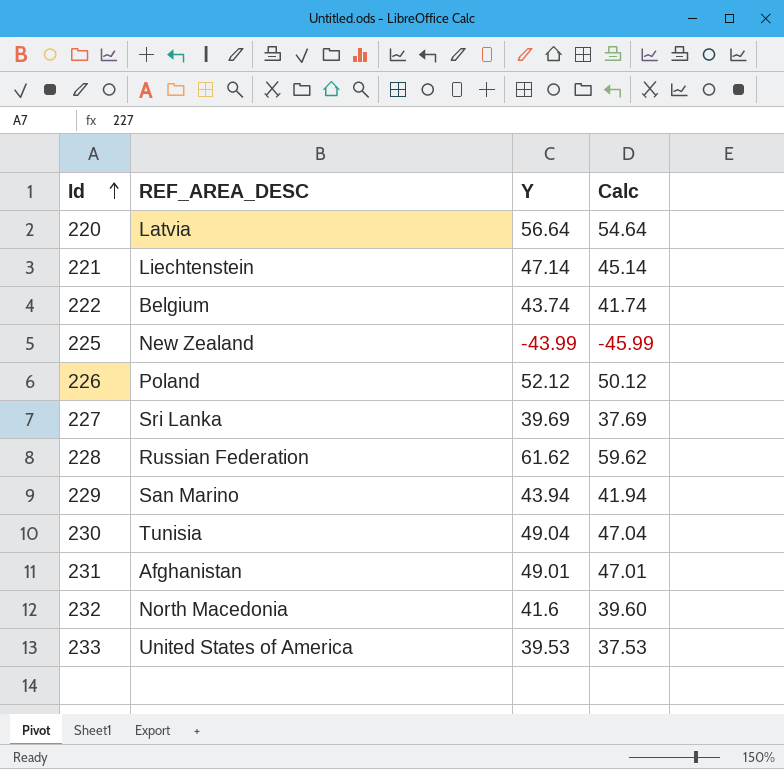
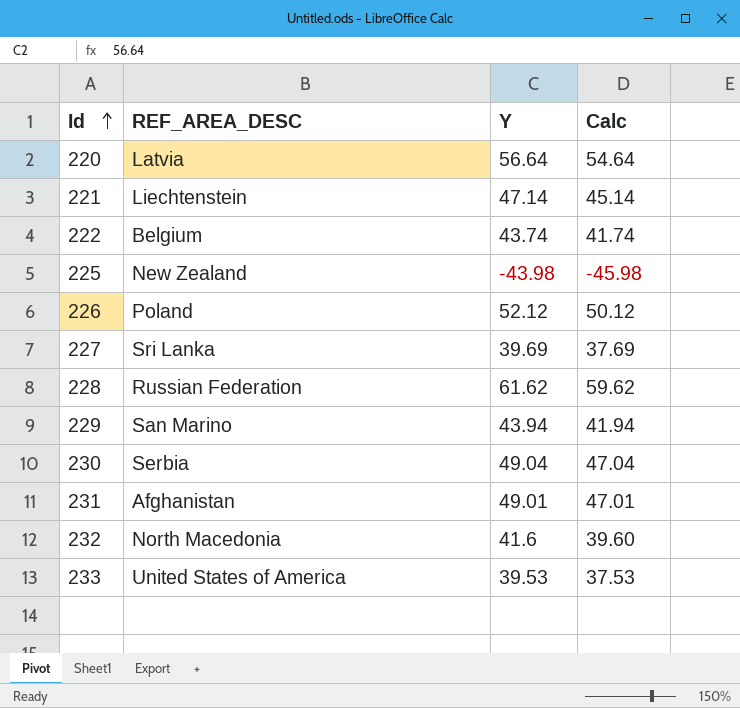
225 | Y: -43.99 -> -43.98
225 | Calc: -45.99 -> -45.98
230 | REF_AREA_DESC: Tunisia -> Serbia

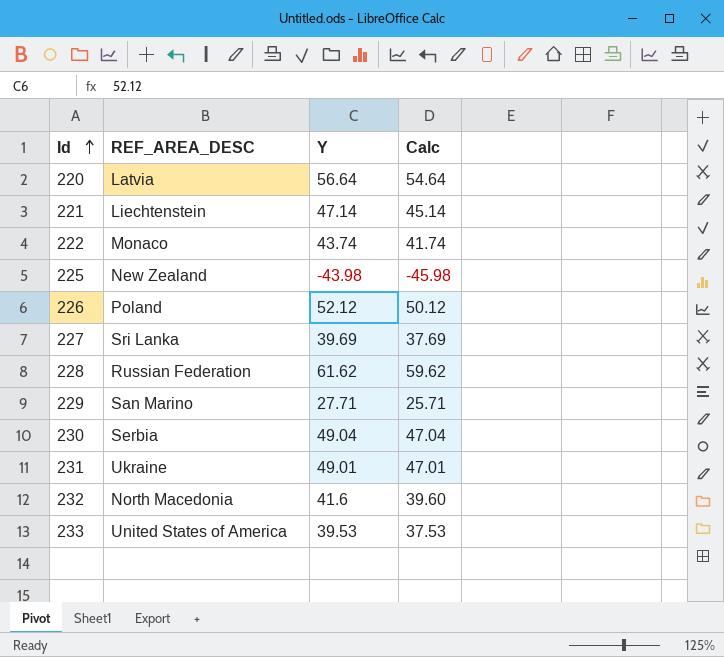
222 | REF_AREA_DESC: Belgium -> Monaco
229 | Y: 43.94 -> 27.71
229 | Calc: 41.94 -> 25.71
231 | REF_AREA_DESC: Afghanistan -> Ukraine

